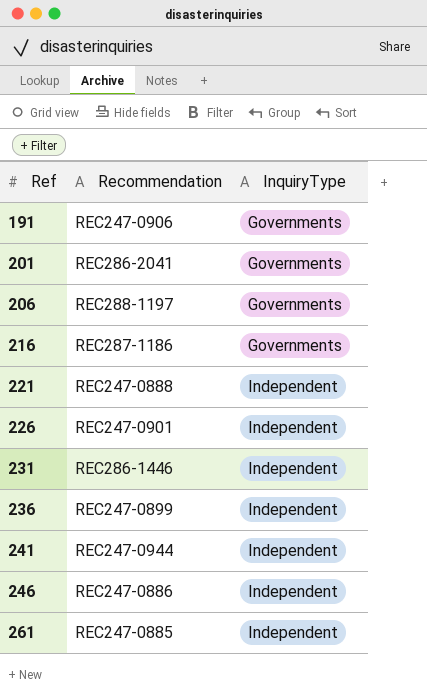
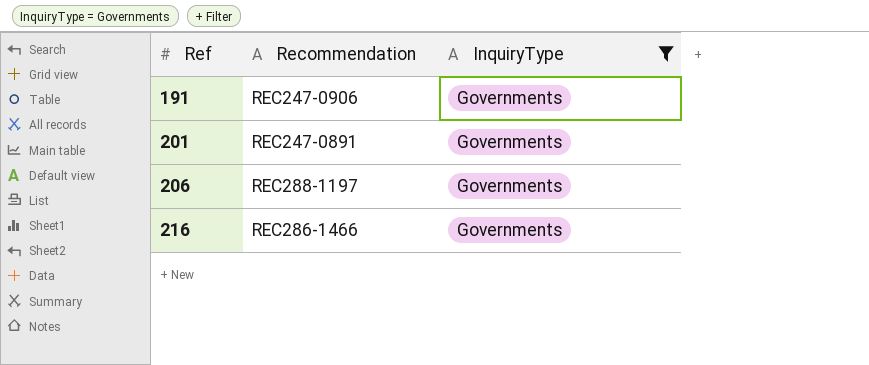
filter: none -> InquiryType = Governments
201 | Recommendation: REC286-2041 -> REC247-0891
216 | Recommendation: REC287-1186 -> REC286-1466

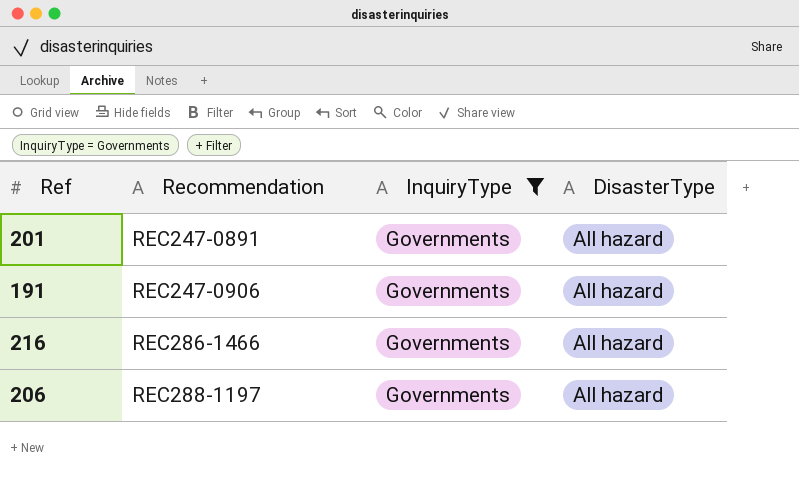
row order: Ref ascending -> Recommendation ascending
column DisasterType | position: none -> 4

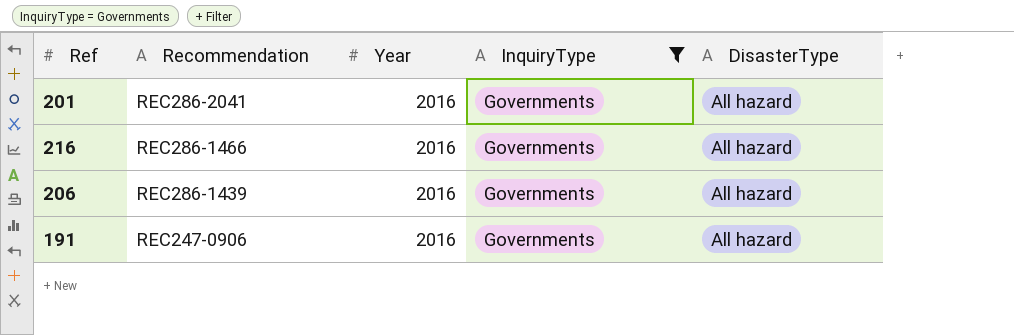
row order: Recommendation ascending -> Recommendation descending
column Year | position: none -> 3
201 | Recommendation: REC247-0891 -> REC286-2041
206 | Recommendation: REC288-1197 -> REC286-1439

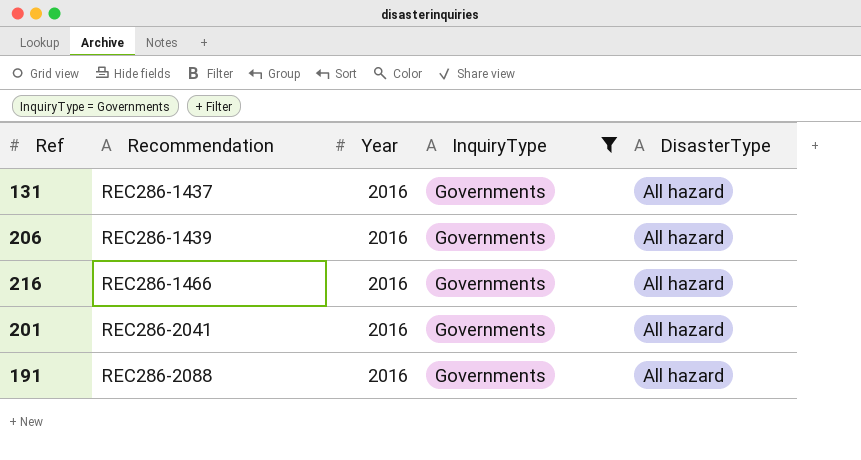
row order: Recommendation descending -> Recommendation ascending
row 131: none -> REC286-1437 | 2016 | Governments | All hazard
191 | Recommendation: REC247-0906 -> REC286-2088

